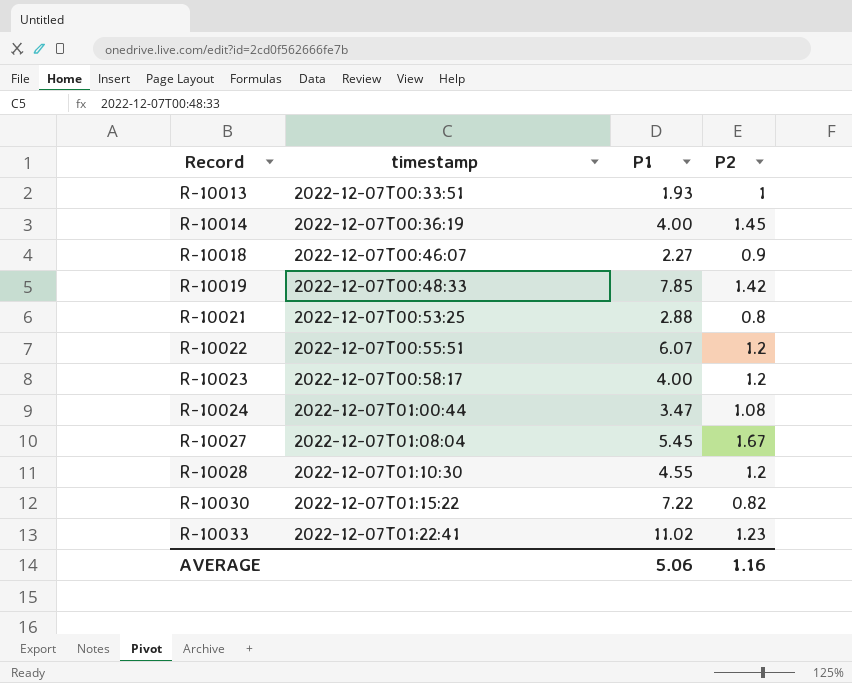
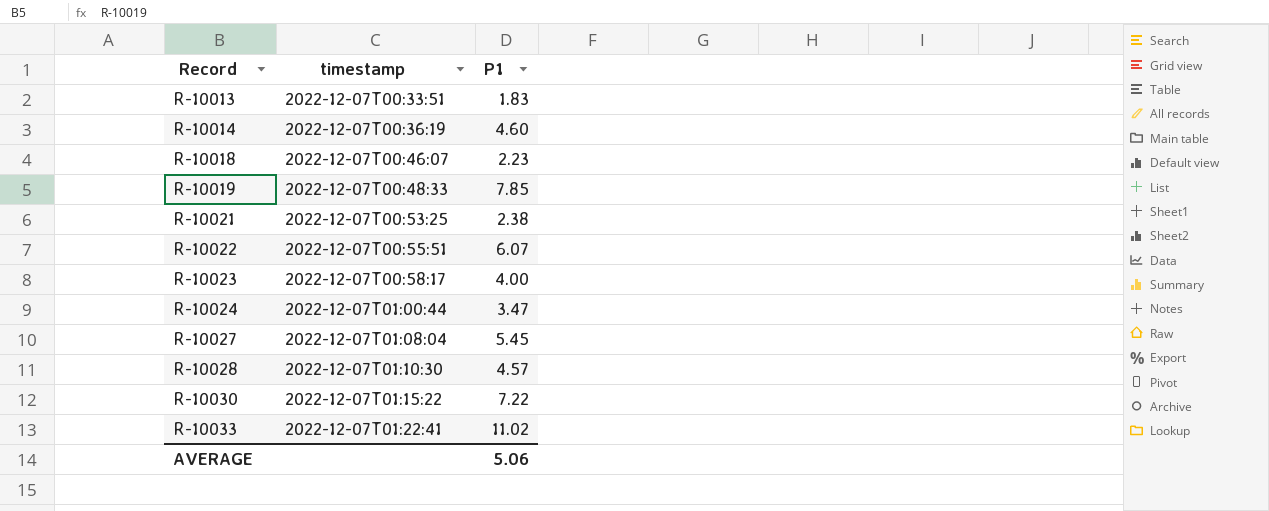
column P2 | position: 4 -> none
R-10013 | P1: 1.93 -> 1.83
R-10014 | P1: 4.00 -> 4.60
R-10018 | P1: 2.27 -> 2.23
R-10021 | P1: 2.88 -> 2.38
R-10028 | P1: 4.55 -> 4.57

